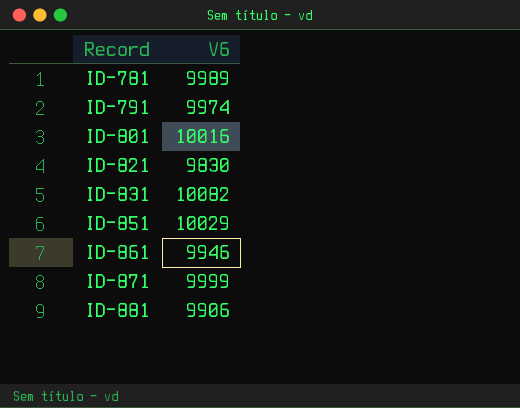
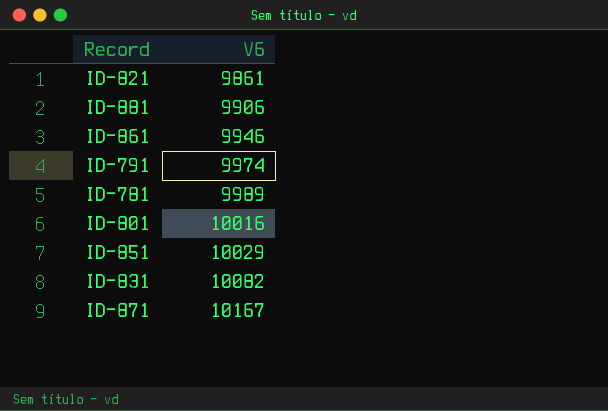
row order: Record ascending -> V6 ascending
ID-821 | V6: 9830 -> 9861
ID-871 | V6: 9999 -> 10167

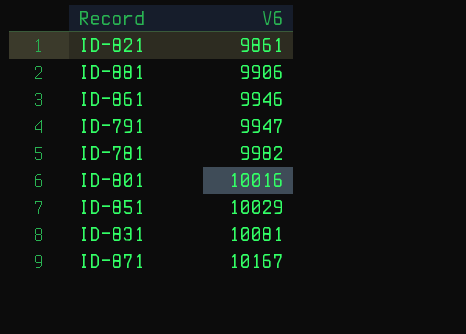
ID-791 | V6: 9974 -> 9947
ID-781 | V6: 9989 -> 9982
ID-831 | V6: 10082 -> 10081

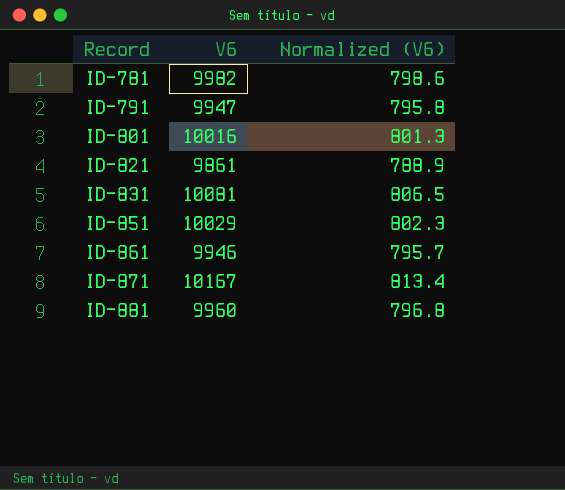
row order: V6 ascending -> Record ascending
column Normalized (V6) | formula: none -> [V6] * 0.08
ID-881 | V6: 9906 -> 9960

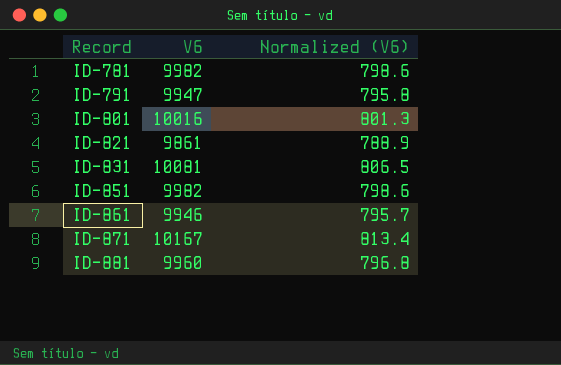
ID-851 | V6: 10029 -> 9982
ID-851 | Normalized (V6): 802.3 -> 798.6

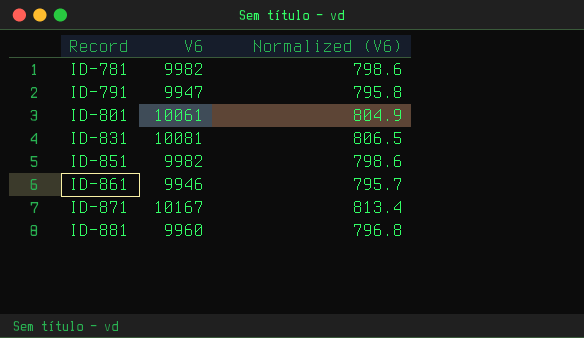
row ID-821: 9861 | 788.9 -> none
ID-801 | V6: 10016 -> 10061
ID-801 | Normalized (V6): 801.3 -> 804.9

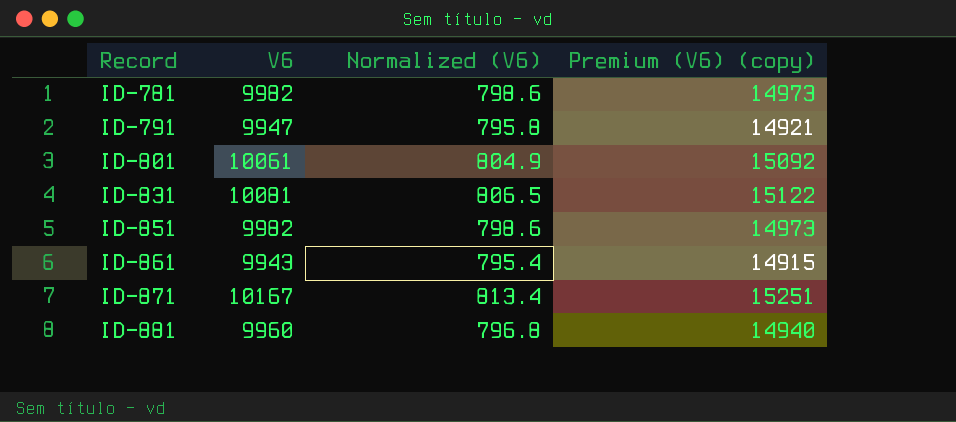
column Premium (V6) (copy) | formula: none -> [V6] * 1.5
ID-861 | V6: 9946 -> 9943
ID-861 | Normalized (V6): 795.7 -> 795.4

